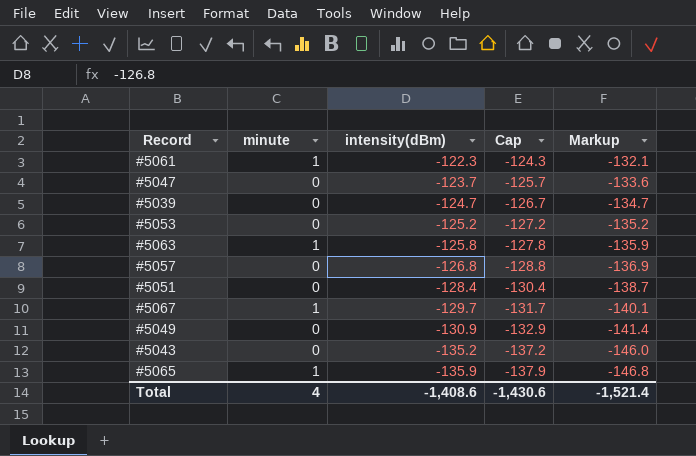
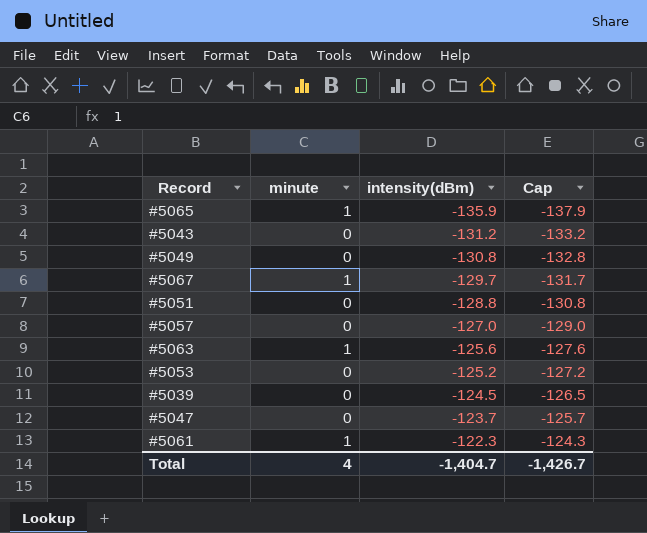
row order: intensity(dBm) descending -> intensity(dBm) ascending
column Markup | formula: [intensity(dBm)] * 1.08 -> none
#5043 | intensity(dBm): -135.2 -> -131.2
#5043 | Cap: -137.2 -> -133.2
#5049 | intensity(dBm): -130.9 -> -130.8
#5049 | Cap: -132.9 -> -132.8
#5051 | intensity(dBm): -128.4 -> -128.8
#5051 | Cap: -130.4 -> -130.8
#5057 | intensity(dBm): -126.8 -> -127.0
#5057 | Cap: -128.8 -> -129.0
#5063 | intensity(dBm): -125.8 -> -125.6
#5063 | Cap: -127.8 -> -127.6
#5039 | intensity(dBm): -124.7 -> -124.5
#5039 | Cap: -126.7 -> -126.5
Total | intensity(dBm): -1,408.6 -> -1,404.7
Total | Cap: -1,430.6 -> -1,426.7

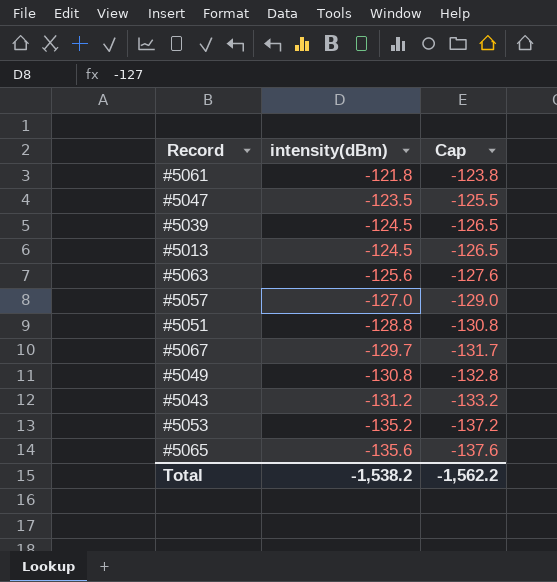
row order: intensity(dBm) ascending -> intensity(dBm) descending
column minute | position: 2 -> none
#5061 | intensity(dBm): -122.3 -> -121.8
#5061 | Cap: -124.3 -> -123.8
#5047 | intensity(dBm): -123.7 -> -123.5
#5047 | Cap: -125.7 -> -125.5
row #5013: none -> -124.5 | -126.5
#5053 | intensity(dBm): -125.2 -> -135.2
#5053 | Cap: -127.2 -> -137.2
#5065 | intensity(dBm): -135.9 -> -135.6
#5065 | Cap: -137.9 -> -137.6
Total | intensity(dBm): -1,404.7 -> -1,538.2
Total | Cap: -1,426.7 -> -1,562.2

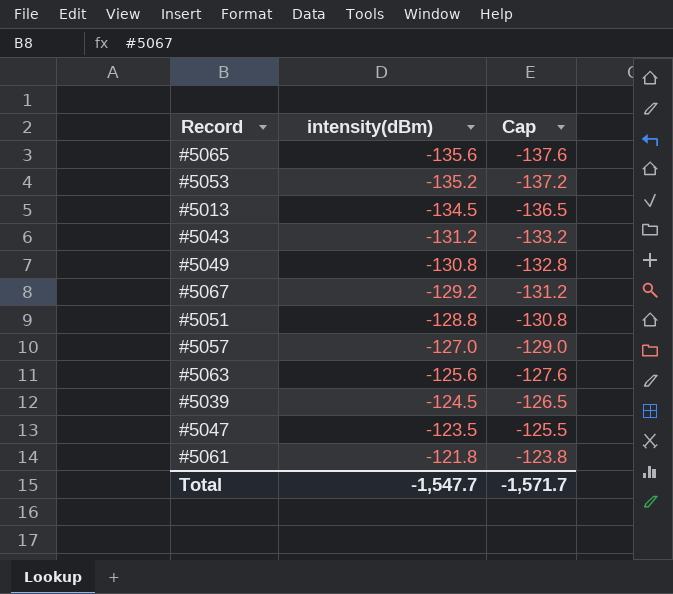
row order: intensity(dBm) descending -> intensity(dBm) ascending
#5013 | intensity(dBm): -124.5 -> -134.5
#5013 | Cap: -126.5 -> -136.5
#5067 | intensity(dBm): -129.7 -> -129.2
#5067 | Cap: -131.7 -> -131.2
Total | intensity(dBm): -1,538.2 -> -1,547.7
Total | Cap: -1,562.2 -> -1,571.7

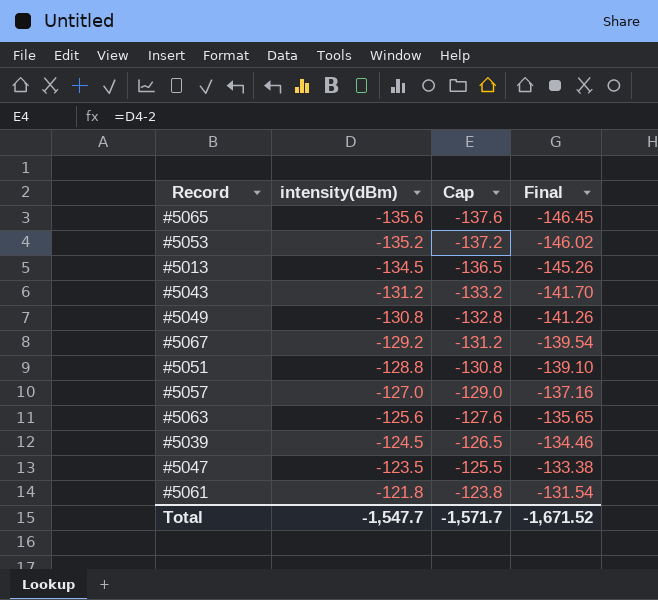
column Final | formula: none -> [intensity(dBm)] * 1.08

